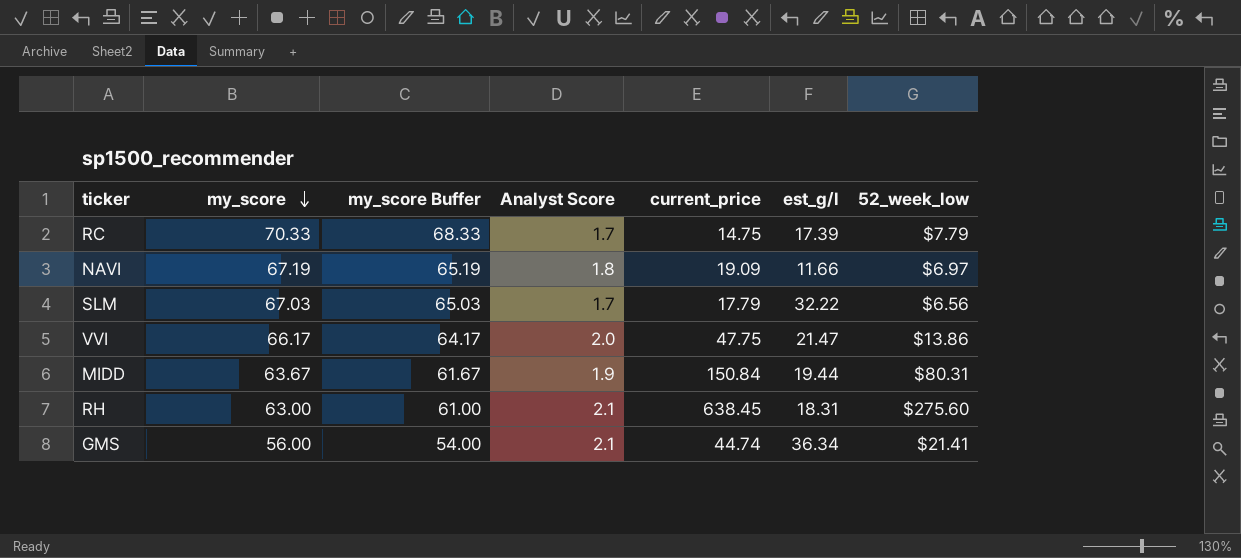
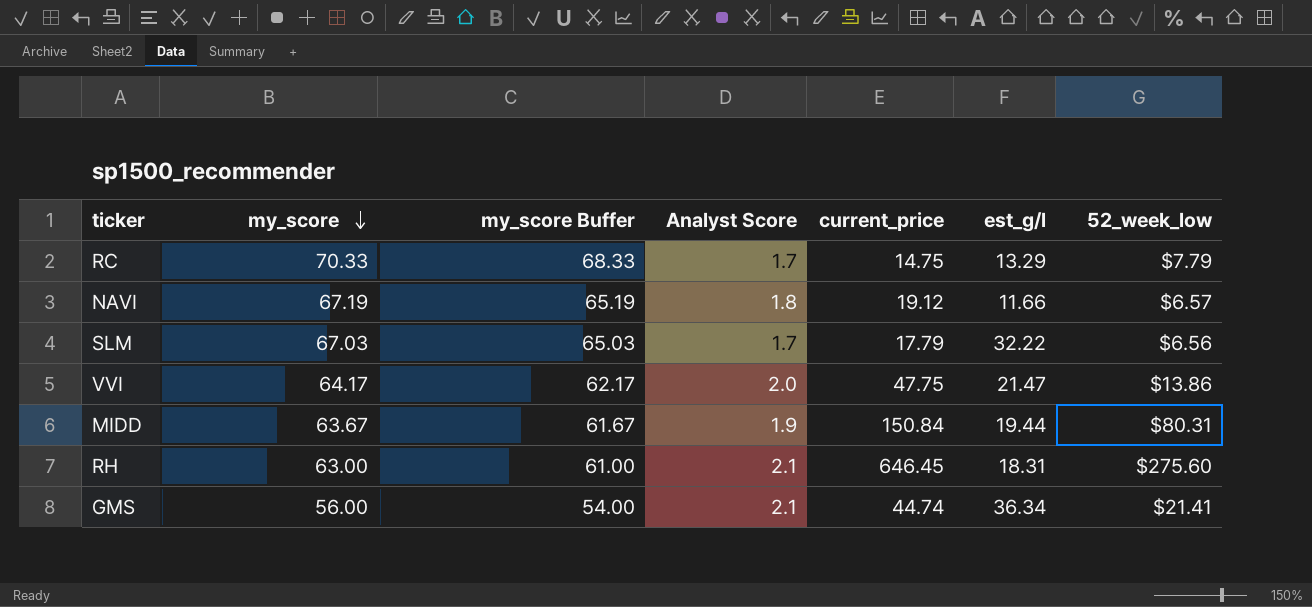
RC | est_g/l: 17.39 -> 13.29
NAVI | current_price: 19.09 -> 19.12
NAVI | 52_week_low: $6.97 -> $6.57
VVI | my_score: 66.17 -> 64.17
VVI | my_score Buffer: 64.17 -> 62.17
RH | current_price: 638.45 -> 646.45

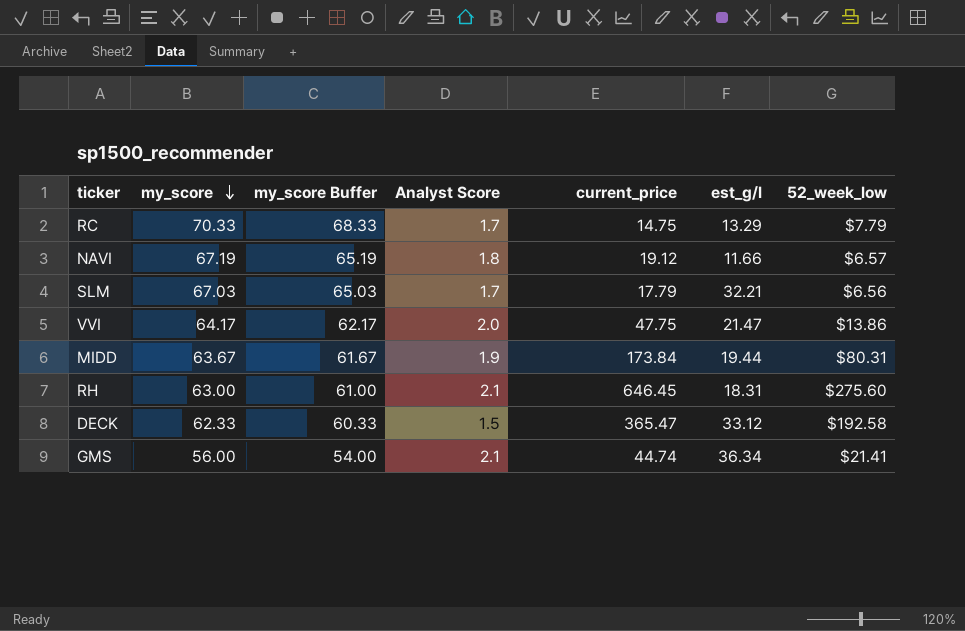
SLM | est_g/l: 32.22 -> 32.21
MIDD | current_price: 150.84 -> 173.84
row DECK: none -> 62.33 | 60.33 | 1.5 | 365.47 | 33.12 | $192.58

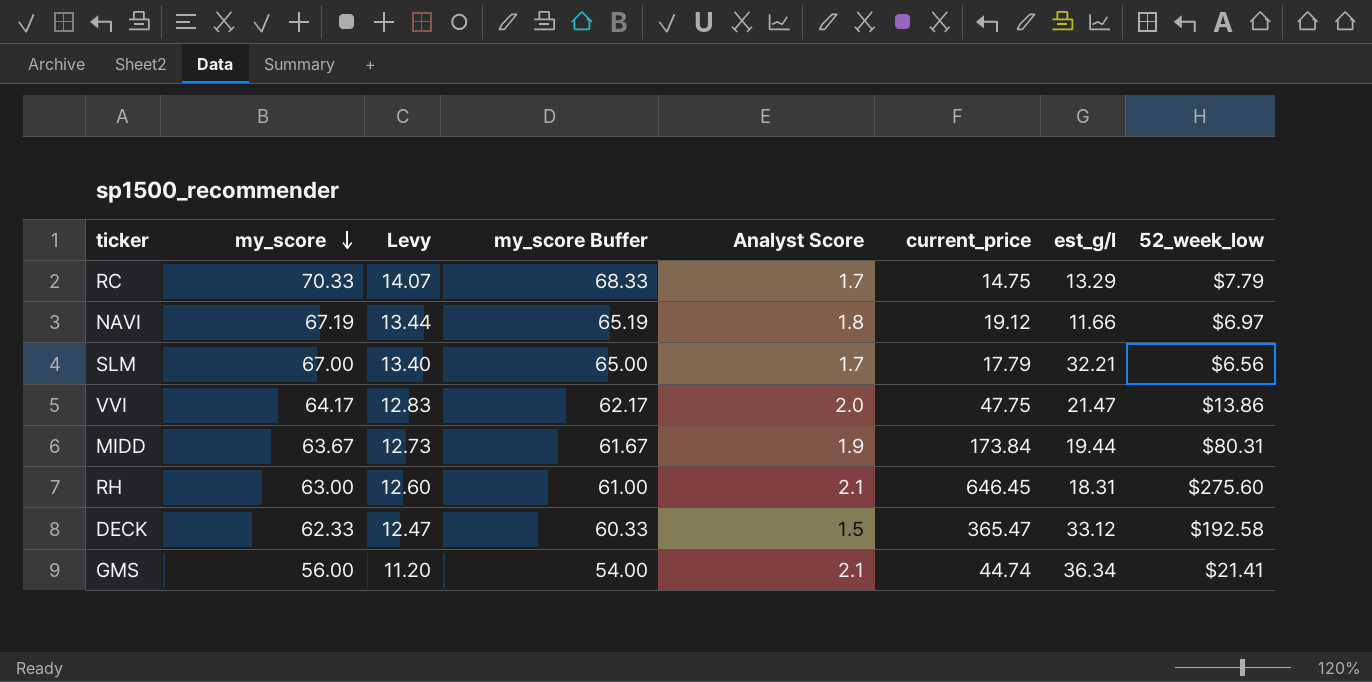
column Levy | formula: none -> [my_score] * 0.2
NAVI | 52_week_low: $6.57 -> $6.97
SLM | my_score: 67.03 -> 67.00
SLM | my_score Buffer: 65.03 -> 65.00

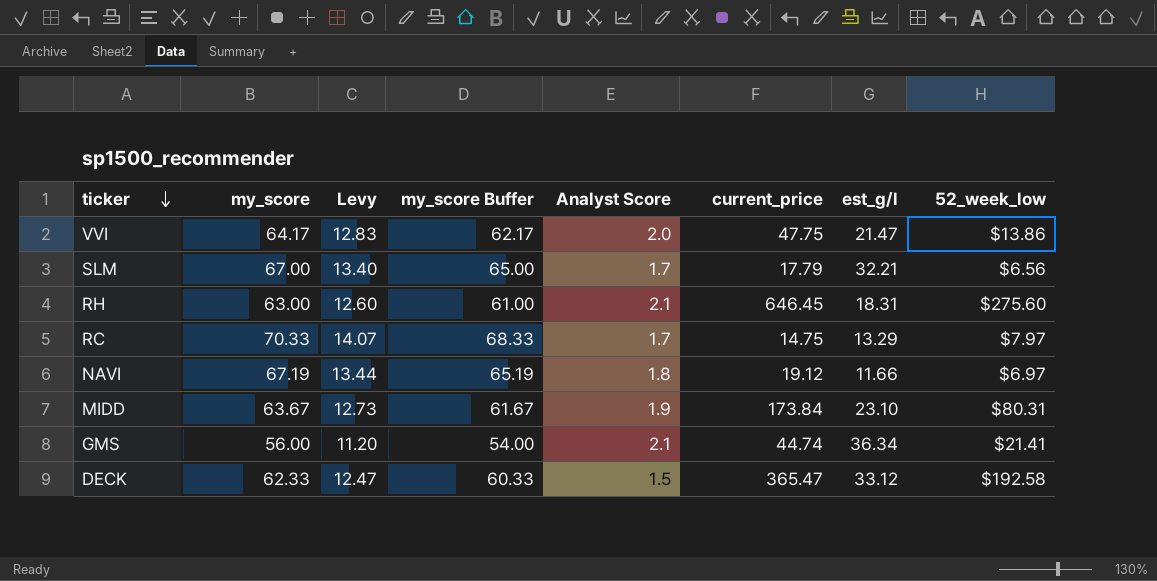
row order: my_score descending -> ticker descending
RC | 52_week_low: $7.79 -> $7.97
MIDD | est_g/l: 19.44 -> 23.10

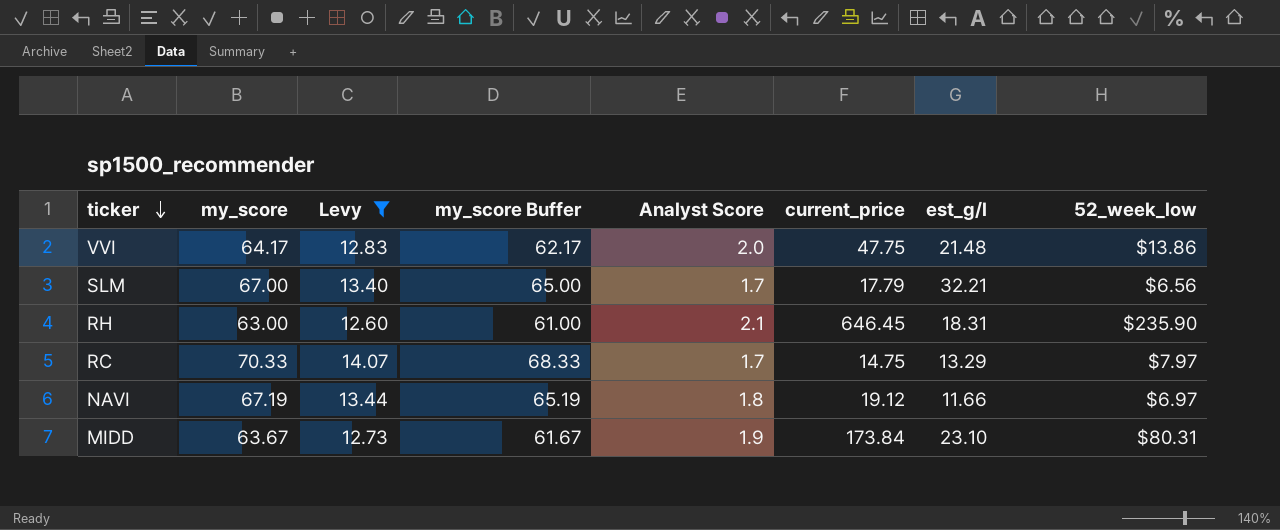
filter: none -> Levy >= 12.60
VVI | est_g/l: 21.47 -> 21.48
RH | 52_week_low: $275.60 -> $235.90

